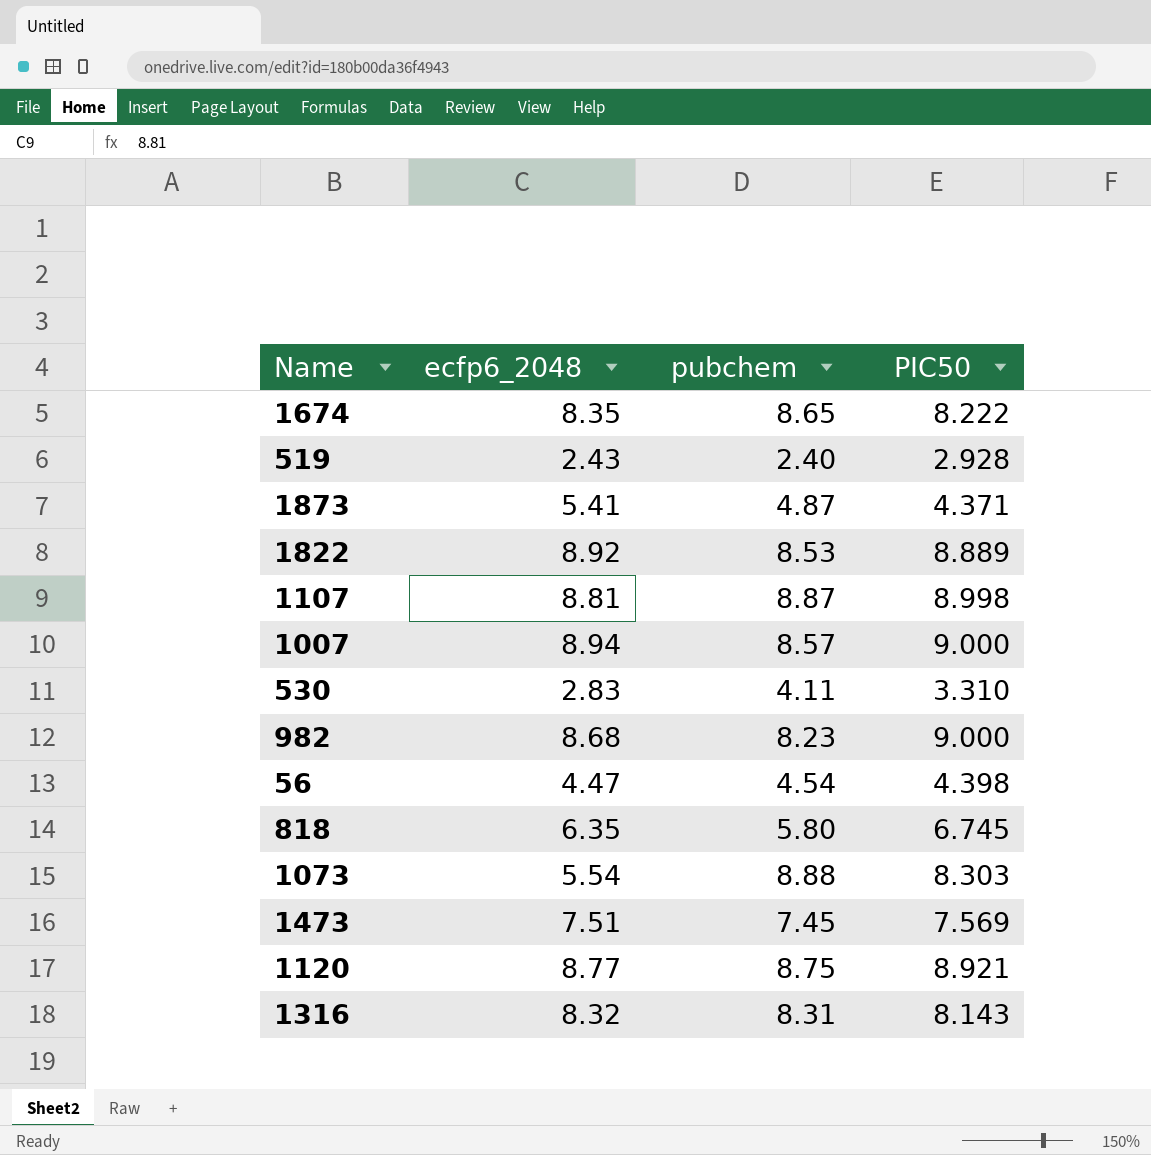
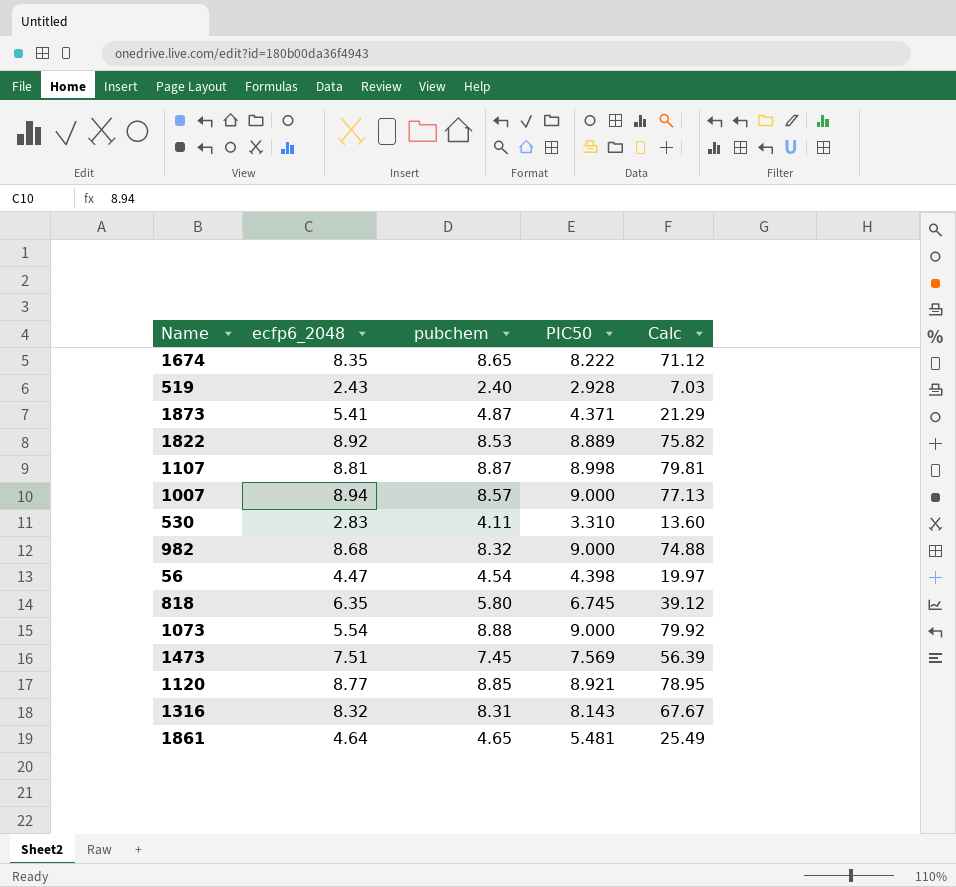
column Calc | formula: none -> [pubchem] * [PIC50]
982 | pubchem: 8.23 -> 8.32
1073 | PIC50: 8.303 -> 9.000
1120 | pubchem: 8.75 -> 8.85
row 1861: none -> 4.64 | 4.65 | 5.481 | 25.49

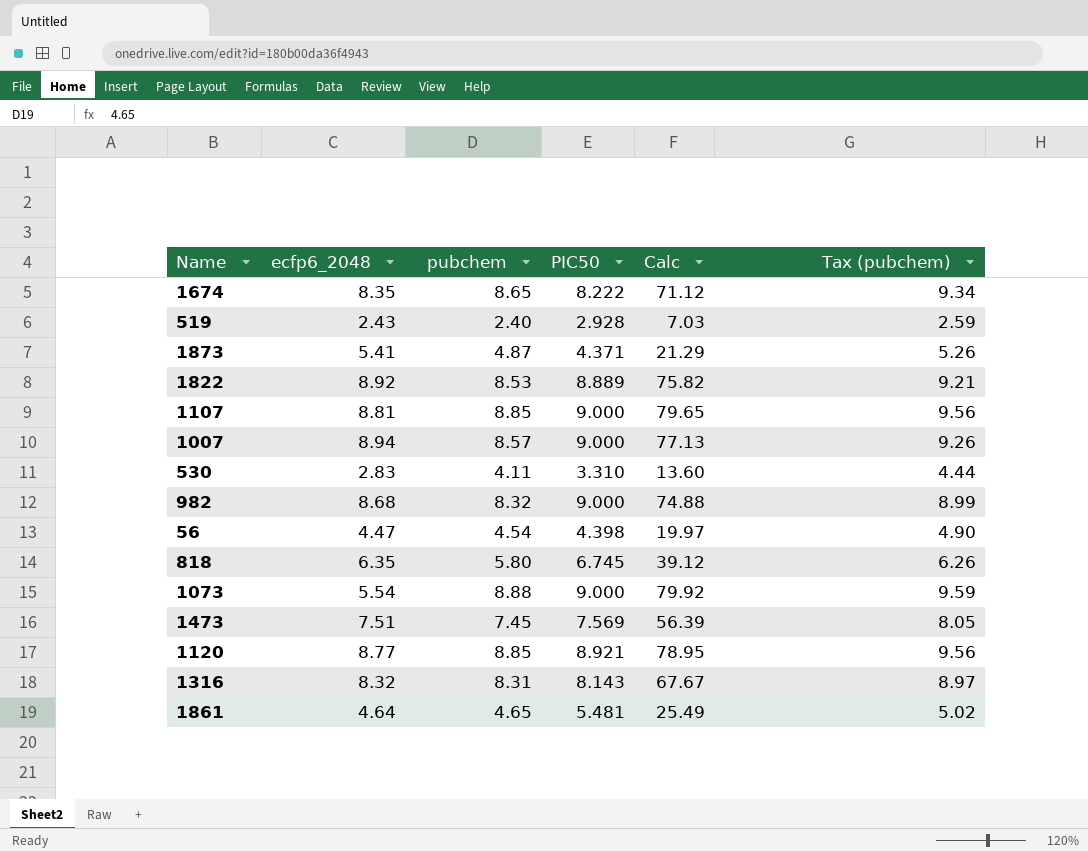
column Tax (pubchem) | formula: none -> [pubchem] * 1.08
1107 | pubchem: 8.87 -> 8.85
1107 | PIC50: 8.998 -> 9.000
1107 | Calc: 79.81 -> 79.65

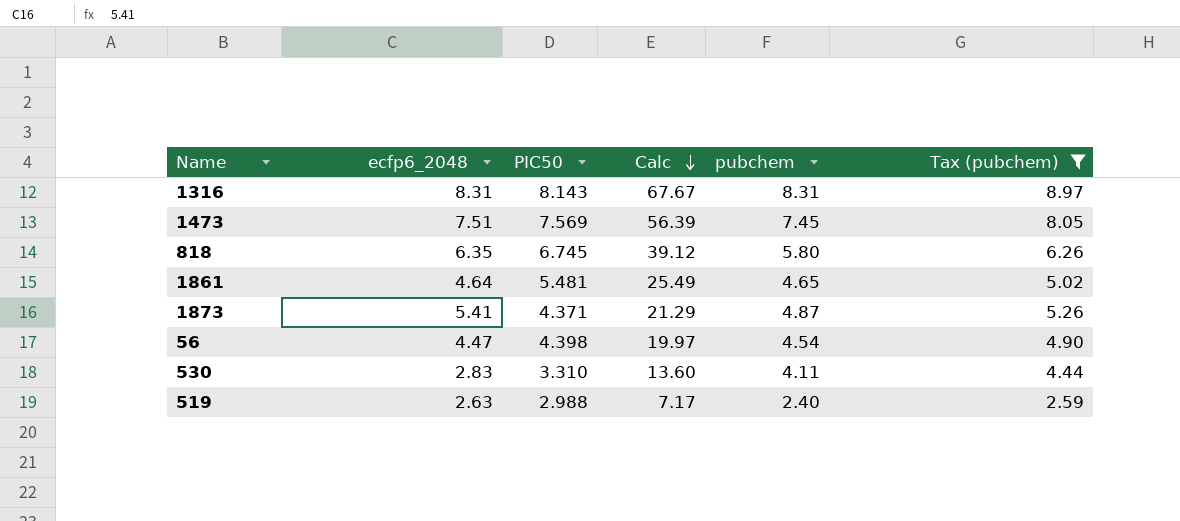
filter: none -> Tax (pubchem) <= 8.97
row order: none -> Calc descending
column pubchem | position: 3 -> 5
1316 | ecfp6_2048: 8.32 -> 8.31
519 | ecfp6_2048: 2.43 -> 2.63
519 | PIC50: 2.928 -> 2.988
519 | Calc: 7.03 -> 7.17

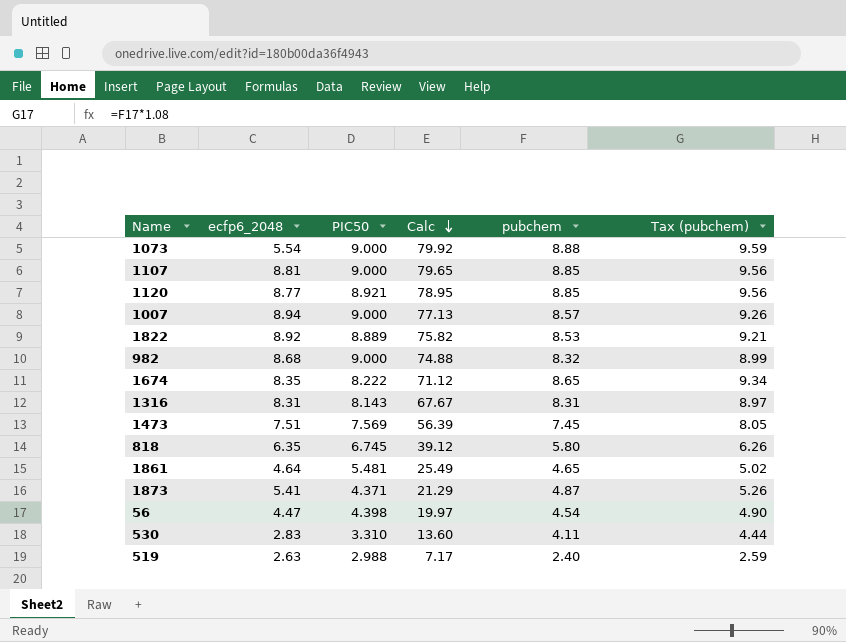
filter: Tax (pubchem) <= 8.97 -> none

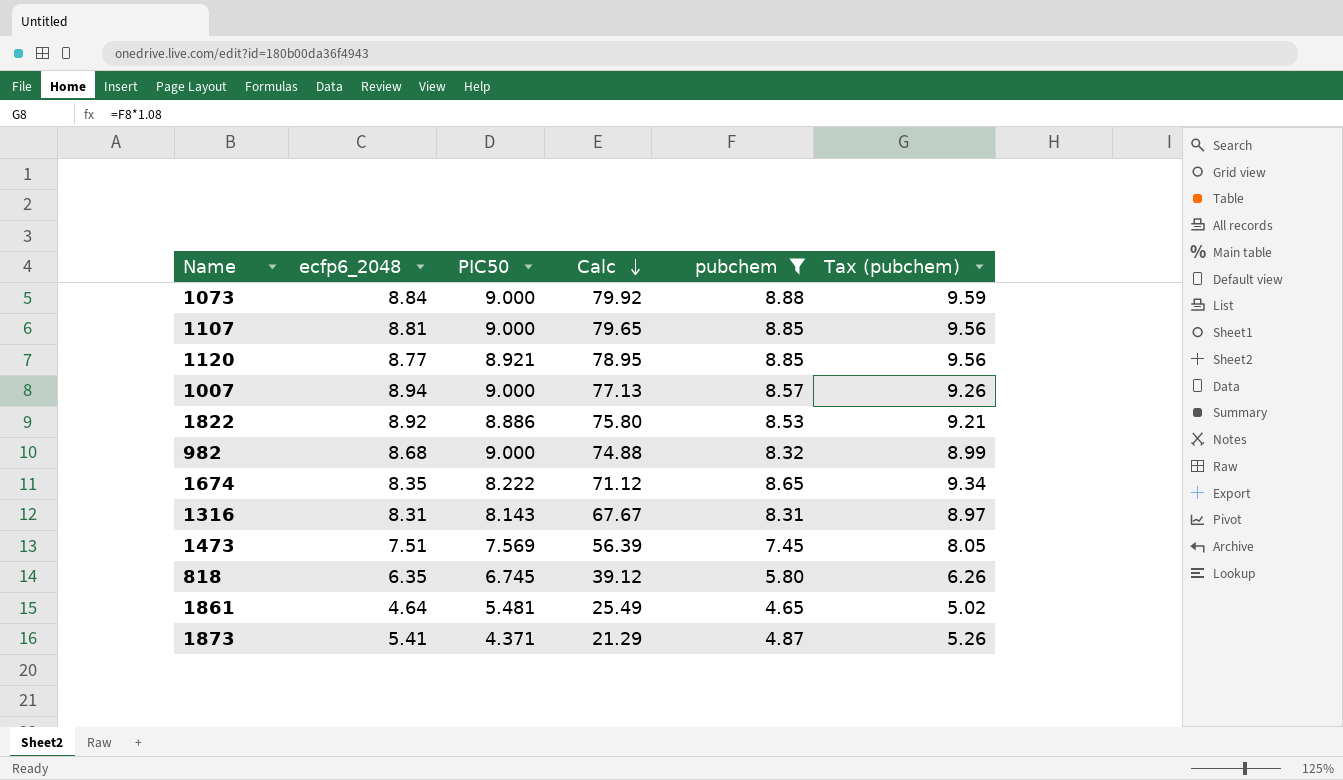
filter: none -> pubchem >= 4.65
1073 | ecfp6_2048: 5.54 -> 8.84
1822 | PIC50: 8.889 -> 8.886
1822 | Calc: 75.82 -> 75.80

